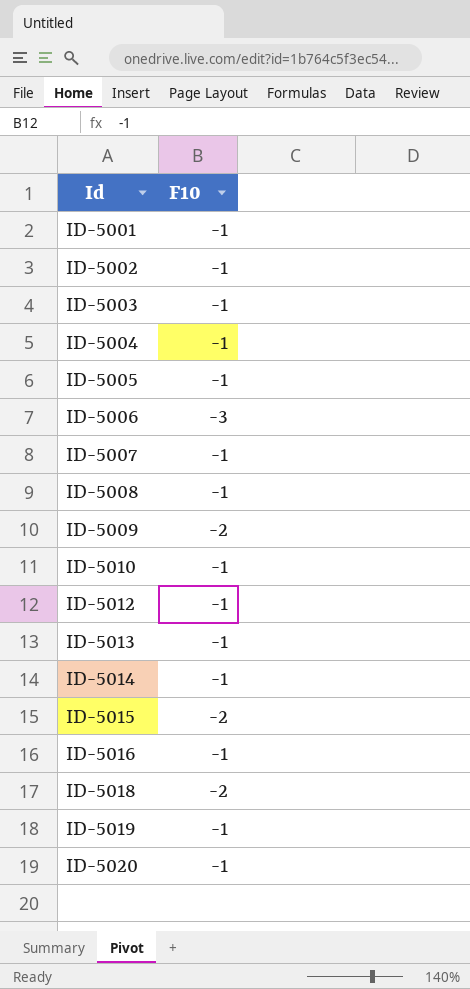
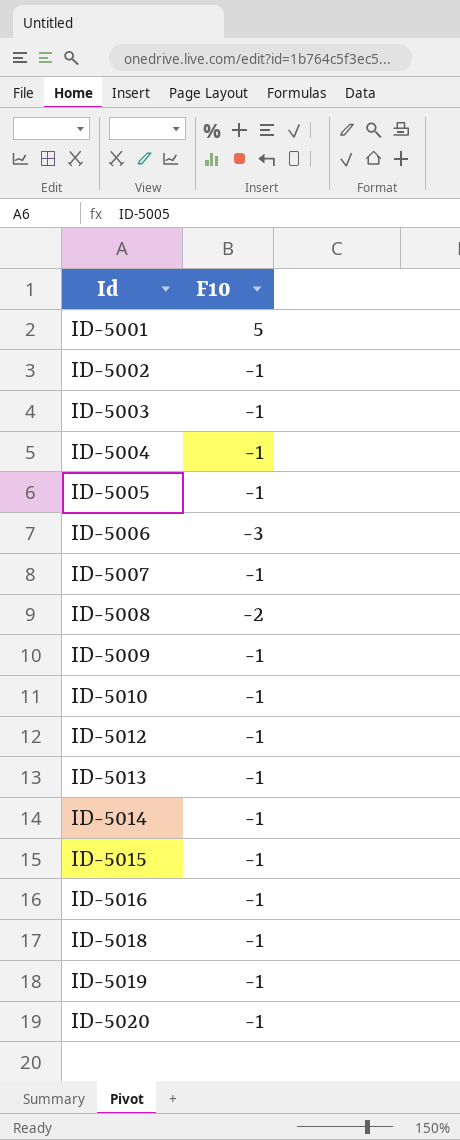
ID-5001 | F10: -1 -> 5
ID-5008 | F10: -1 -> -2
ID-5009 | F10: -2 -> -1
ID-5015 | F10: -2 -> -1
ID-5018 | F10: -2 -> -1

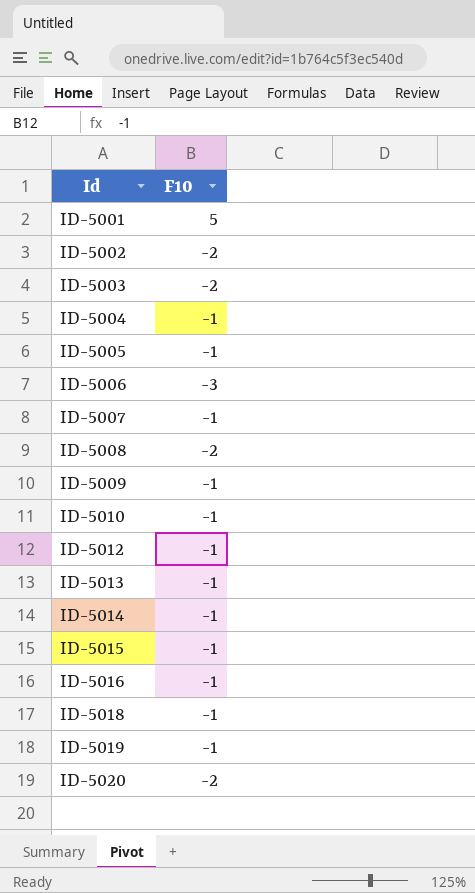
ID-5002 | F10: -1 -> -2
ID-5003 | F10: -1 -> -2
ID-5020 | F10: -1 -> -2

